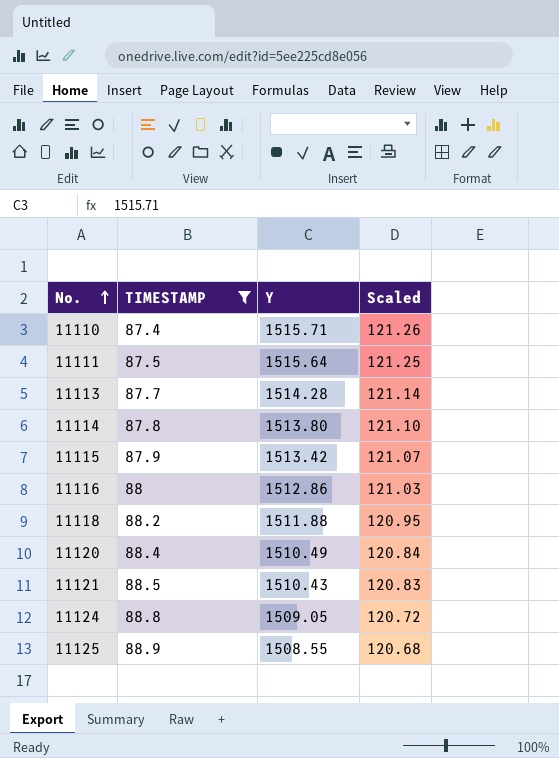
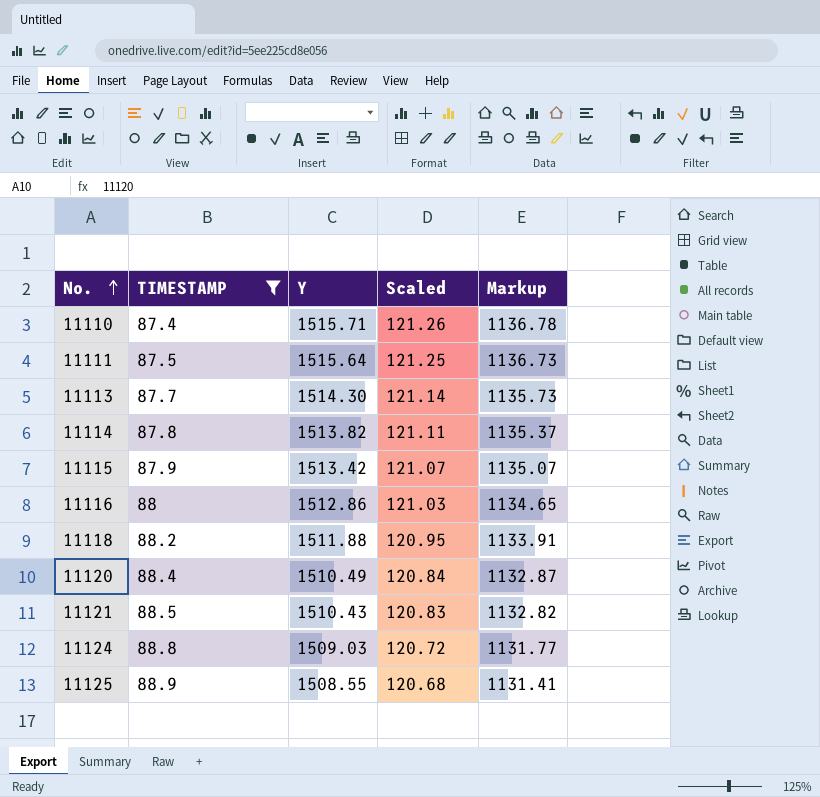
column Markup | formula: none -> [Y] * 0.75
11113 | Y: 1514.28 -> 1514.30
11114 | Y: 1513.80 -> 1513.82
11114 | Scaled: 121.10 -> 121.11
11124 | Y: 1509.05 -> 1509.03

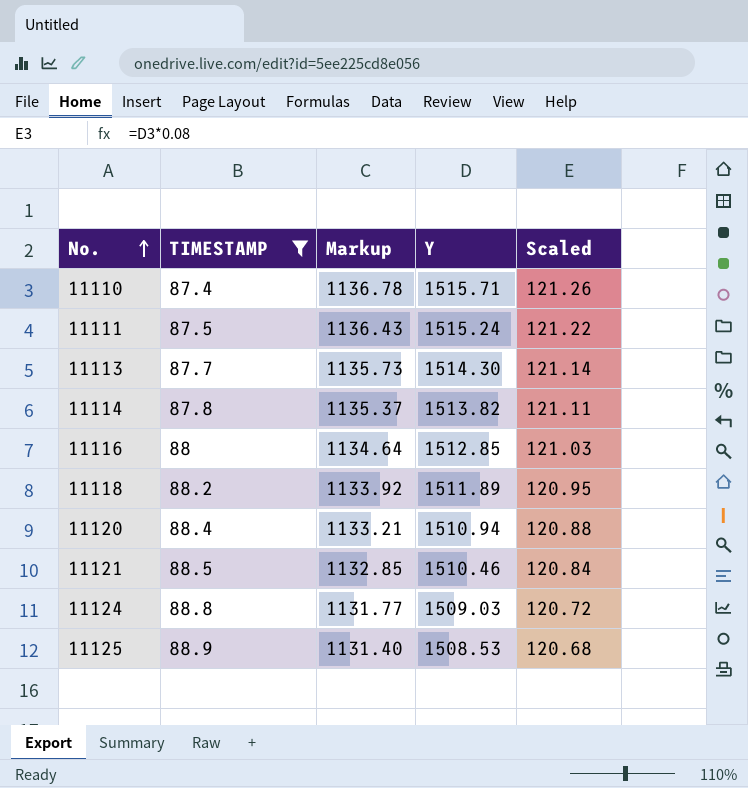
column Markup | position: 5 -> 3
row 11115: 87.9 | 1513.42 | 121.07 | 1135.07 -> none
11111 | Markup: 1136.73 -> 1136.43
11111 | Y: 1515.64 -> 1515.24
11111 | Scaled: 121.25 -> 121.22
11116 | Markup: 1134.65 -> 1134.64
11116 | Y: 1512.86 -> 1512.85
11118 | Markup: 1133.91 -> 1133.92
11118 | Y: 1511.88 -> 1511.89
11120 | Markup: 1132.87 -> 1133.21
11120 | Y: 1510.49 -> 1510.94
11120 | Scaled: 120.84 -> 120.88
11121 | Markup: 1132.82 -> 1132.85
11121 | Y: 1510.43 -> 1510.46
11121 | Scaled: 120.83 -> 120.84
11125 | Markup: 1131.41 -> 1131.40
11125 | Y: 1508.55 -> 1508.53

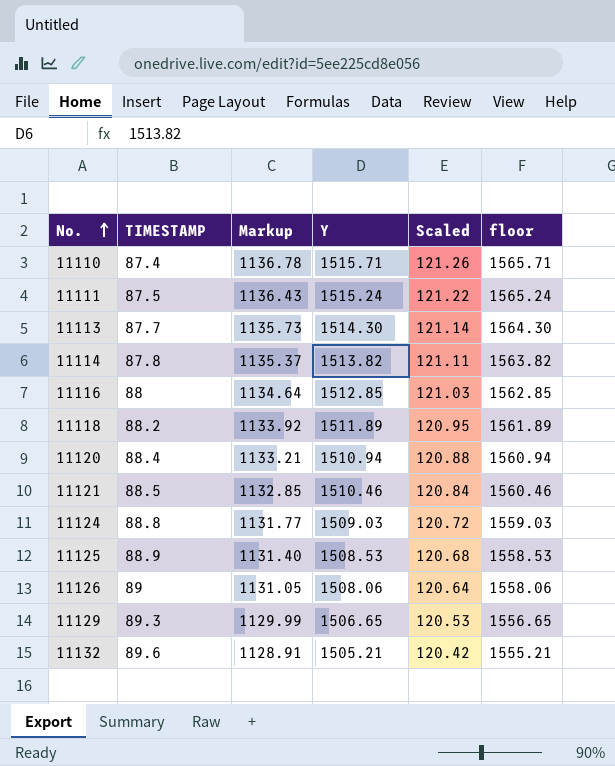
filter: TIMESTAMP <= 88.9 -> none
column floor | formula: none -> [Y] + 50

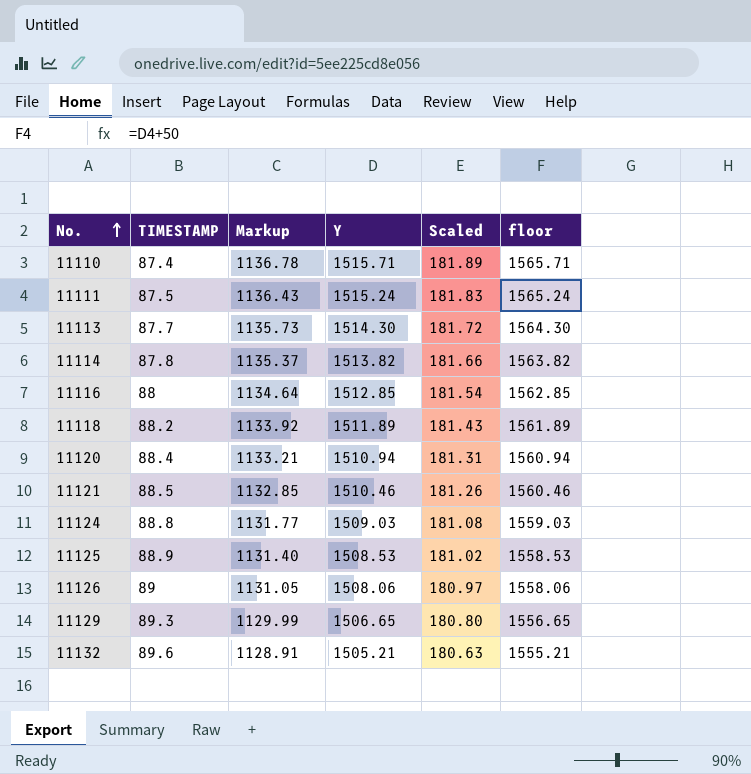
column Scaled | formula: [Y] * 0.08 -> [Y] * 0.12

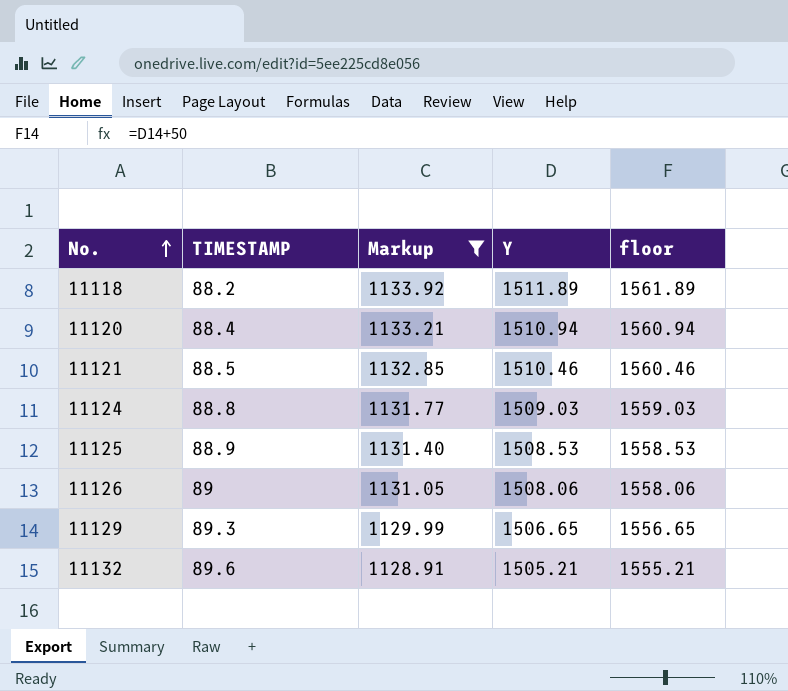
filter: none -> Markup <= 1133.92
column Scaled | formula: [Y] * 0.12 -> none

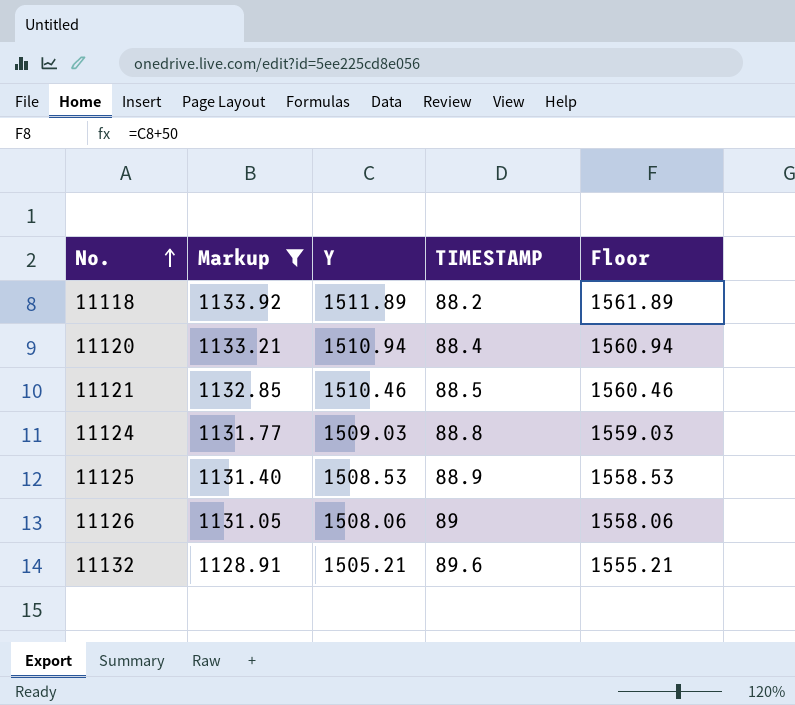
column TIMESTAMP | position: 2 -> 4
column name: floor -> Floor
row 11129: 89.3 | 1129.99 | 1506.65 | 1556.65 -> none

